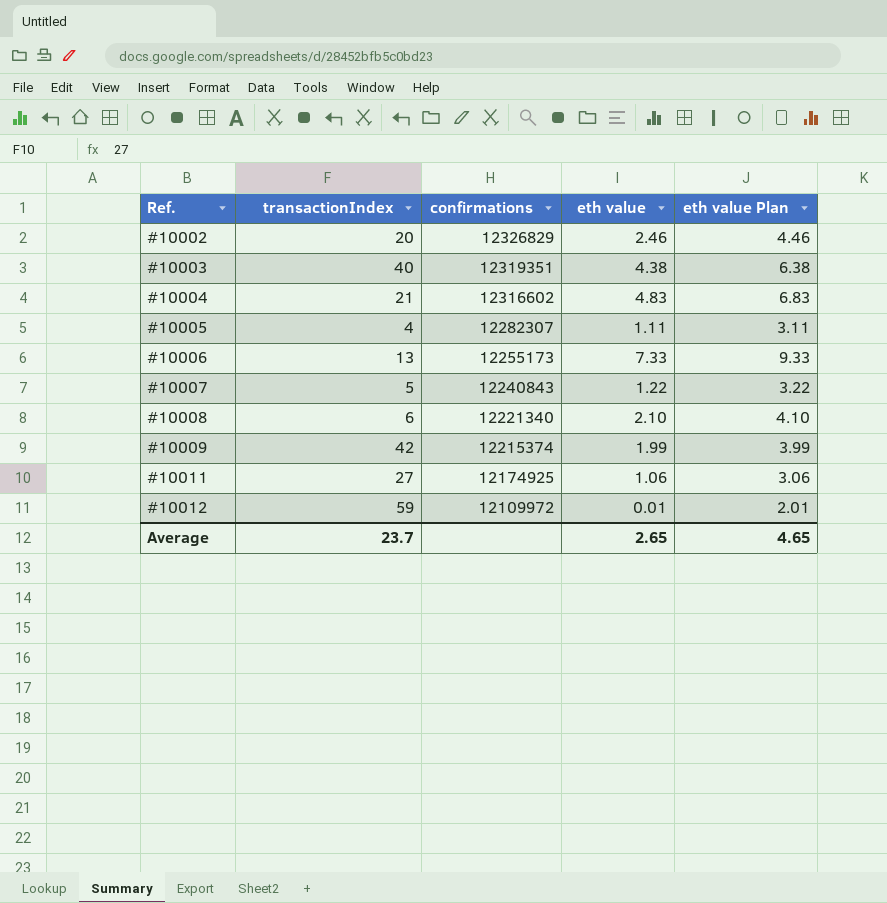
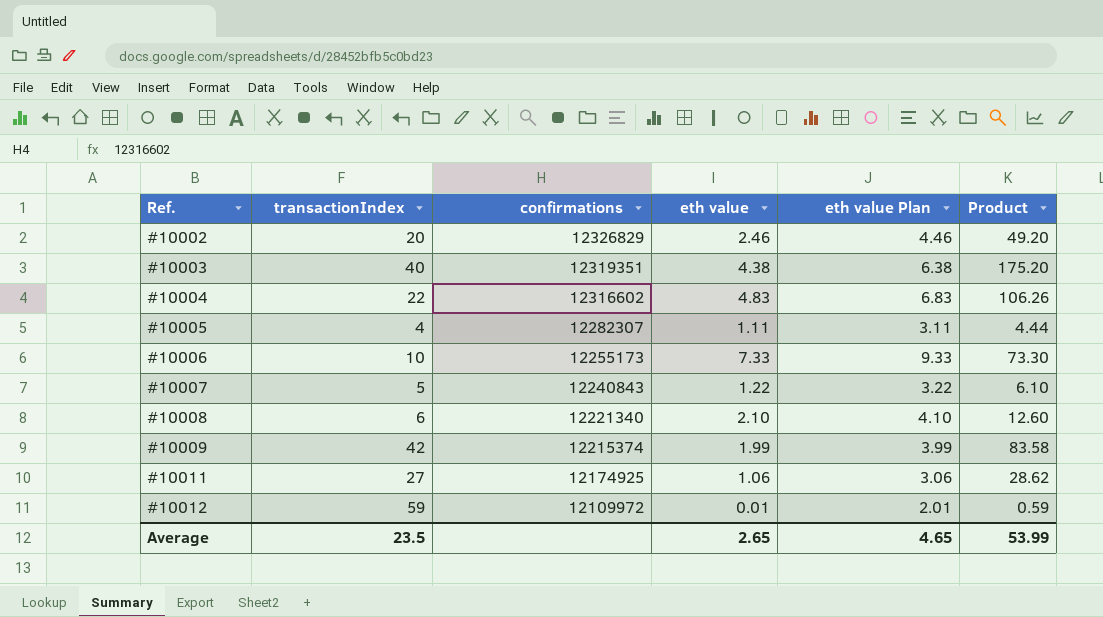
column Product | formula: none -> [transactionIndex] * [eth value]
#10004 | transactionIndex: 21 -> 22
#10006 | transactionIndex: 13 -> 10
Average | transactionIndex: 23.7 -> 23.5

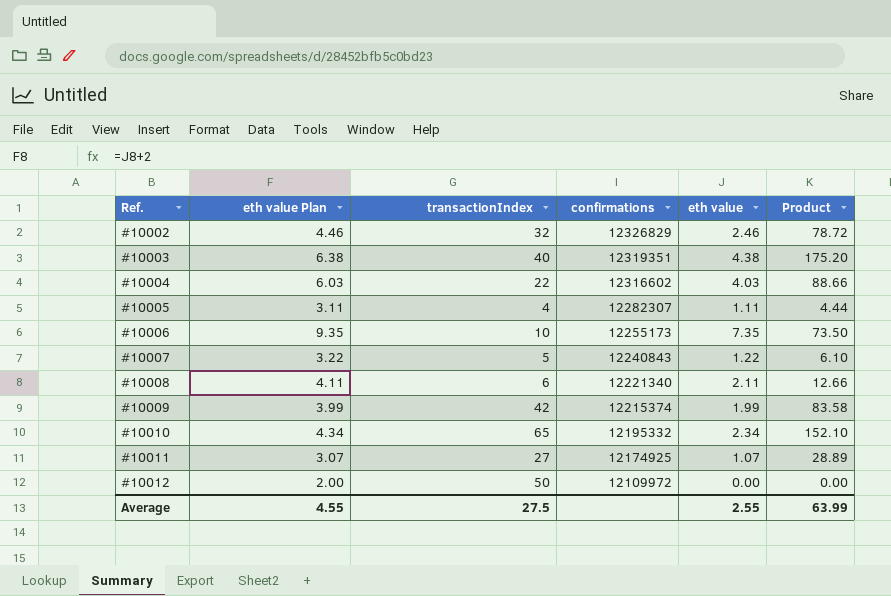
column eth value Plan | position: 5 -> 2
#10002 | transactionIndex: 20 -> 32
#10002 | Product: 49.20 -> 78.72
#10004 | eth value Plan: 6.83 -> 6.03
#10004 | eth value: 4.83 -> 4.03
#10004 | Product: 106.26 -> 88.66
#10006 | eth value Plan: 9.33 -> 9.35
#10006 | eth value: 7.33 -> 7.35
#10006 | Product: 73.30 -> 73.50
#10008 | eth value Plan: 4.10 -> 4.11
#10008 | eth value: 2.10 -> 2.11
#10008 | Product: 12.60 -> 12.66
row #10010: none -> 4.34 | 65 | 12195332 | 2.34 | 152.10
#10011 | eth value Plan: 3.06 -> 3.07
#10011 | eth value: 1.06 -> 1.07
#10011 | Product: 28.62 -> 28.89
#10012 | eth value Plan: 2.01 -> 2.00
#10012 | transactionIndex: 59 -> 50
#10012 | eth value: 0.01 -> 0.00
#10012 | Product: 0.59 -> 0.00
Average | eth value Plan: 4.65 -> 4.55
Average | transactionIndex: 23.5 -> 27.5
Average | eth value: 2.65 -> 2.55
Average | Product: 53.99 -> 63.99

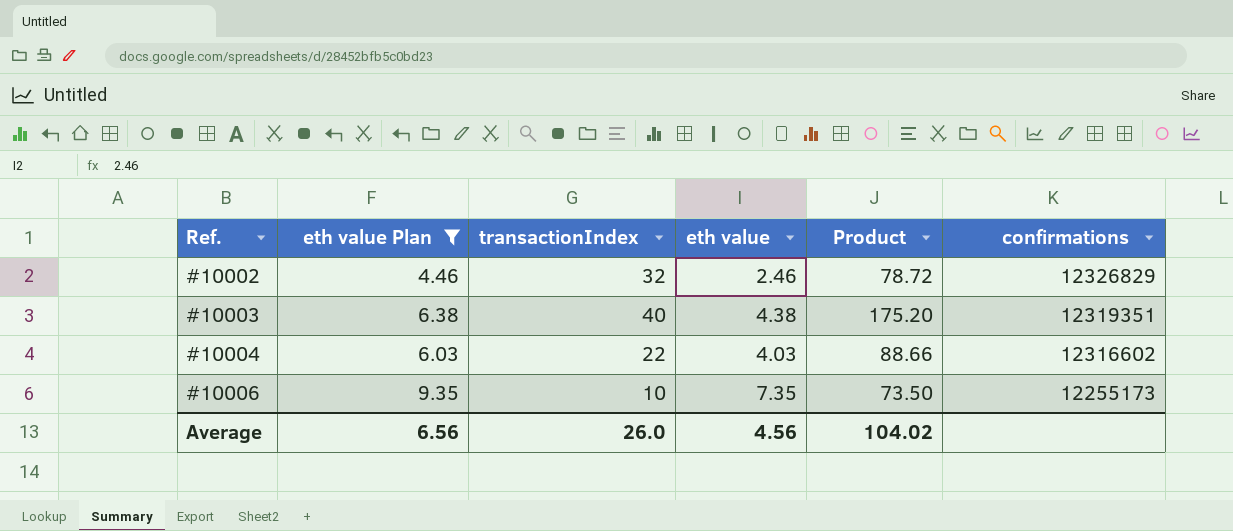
filter: none -> eth value Plan >= 4.46
column confirmations | position: 4 -> 6
Average | eth value Plan: 4.55 -> 6.56
Average | transactionIndex: 27.5 -> 26.0
Average | eth value: 2.55 -> 4.56
Average | Product: 63.99 -> 104.02

